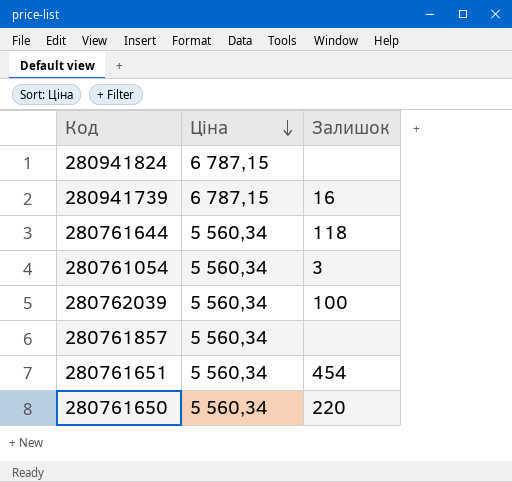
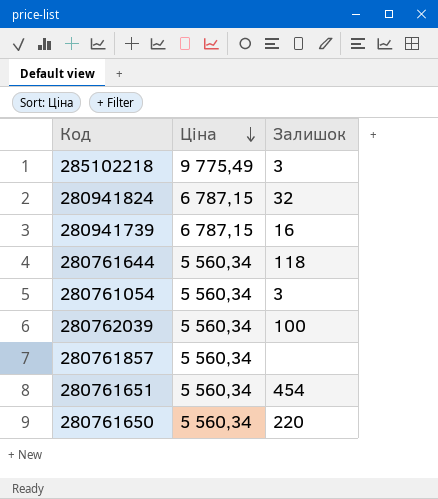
row 285102218: none -> 9 775,49 | 3
280941824 | Залишок: none -> 32

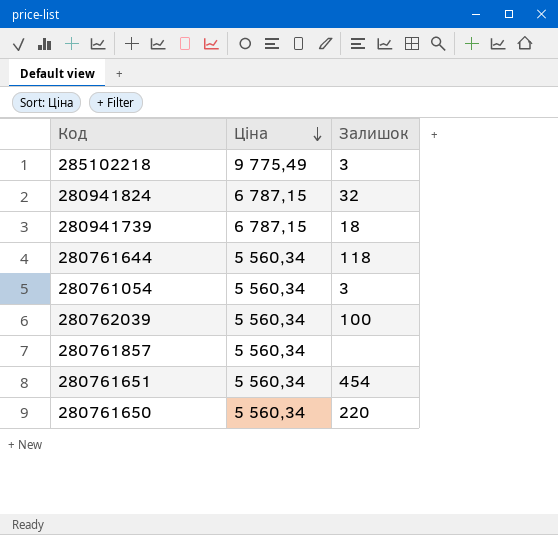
280941739 | Залишок: 16 -> 18

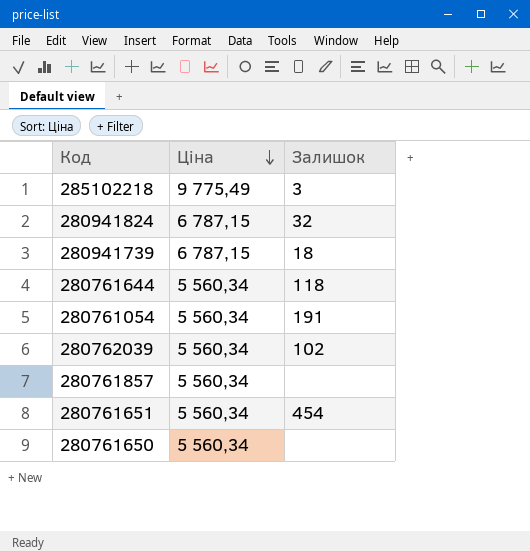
280761054 | Залишок: 3 -> 191
280762039 | Залишок: 100 -> 102
280761650 | Залишок: 220 -> none

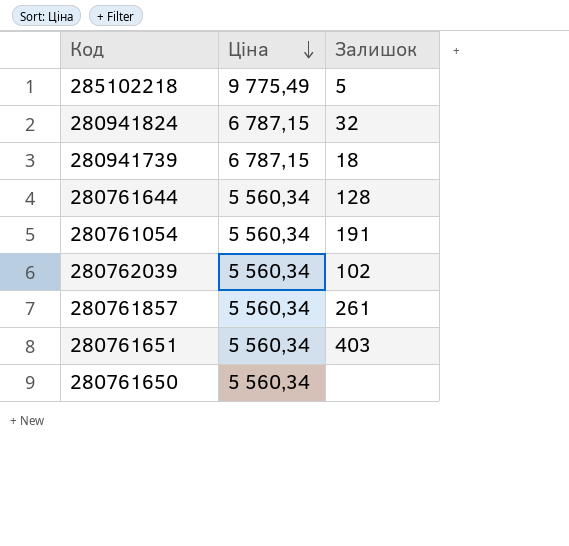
285102218 | Залишок: 3 -> 5
280761644 | Залишок: 118 -> 128
280761857 | Залишок: none -> 261
280761651 | Залишок: 454 -> 403

